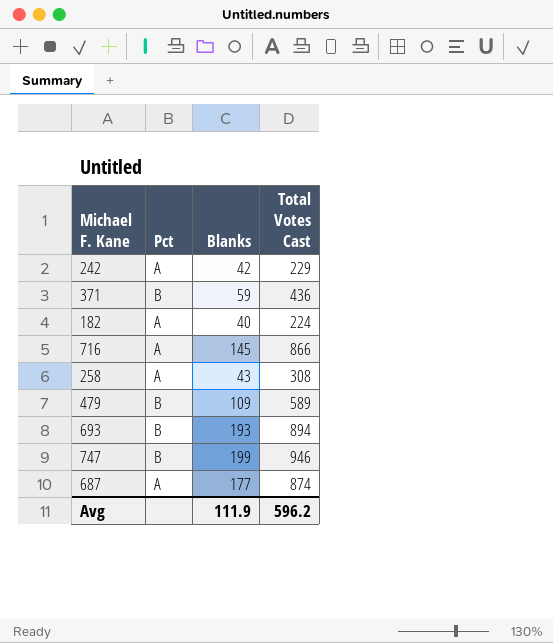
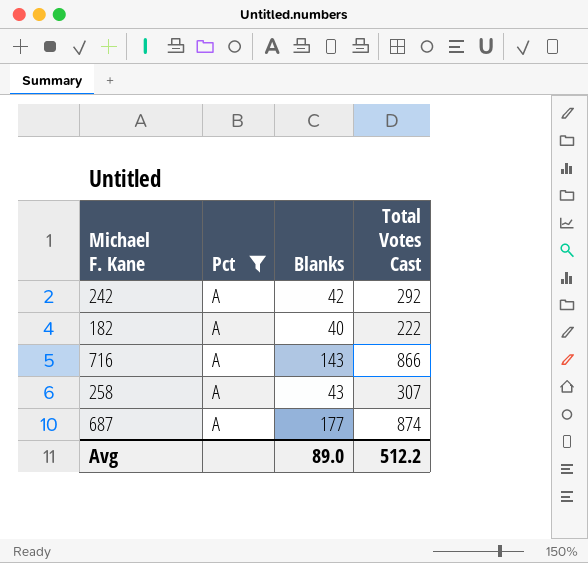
filter: none -> Pct = A
242 | Total Votes Cast: 229 -> 292
182 | Total Votes Cast: 224 -> 222
716 | Blanks: 145 -> 143
258 | Total Votes Cast: 308 -> 307
Avg | Blanks: 111.9 -> 89.0
Avg | Total Votes Cast: 596.2 -> 512.2

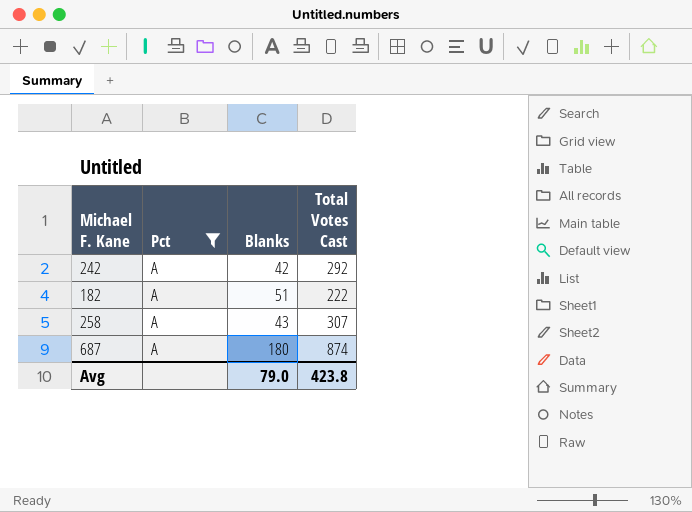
row 716: A | 143 | 866 -> none
182 | Blanks: 40 -> 51
687 | Blanks: 177 -> 180
Avg | Blanks: 89.0 -> 79.0
Avg | Total Votes Cast: 512.2 -> 423.8

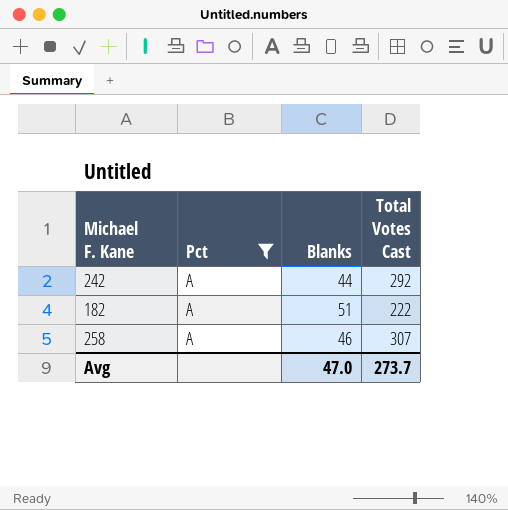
row 687: A | 180 | 874 -> none
242 | Blanks: 42 -> 44
258 | Blanks: 43 -> 46
Avg | Blanks: 79.0 -> 47.0
Avg | Total Votes Cast: 423.8 -> 273.7

